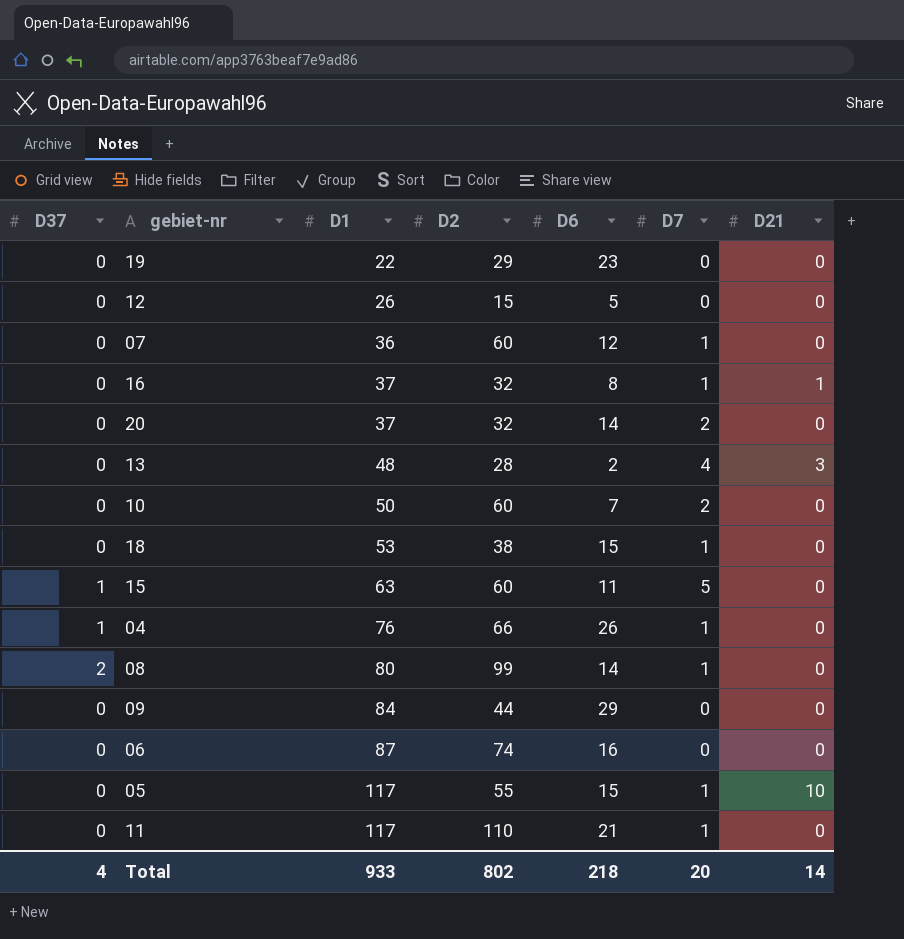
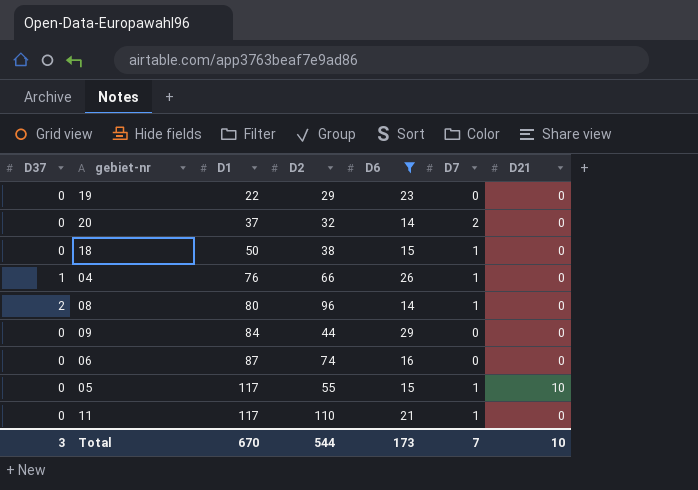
filter: none -> D6 >= 14
18 | D1: 53 -> 50
08 | D2: 99 -> 96
Total | D37: 4 -> 3
Total | D1: 933 -> 670
Total | D2: 802 -> 544
Total | D6: 218 -> 173
Total | D7: 20 -> 7
Total | D21: 14 -> 10

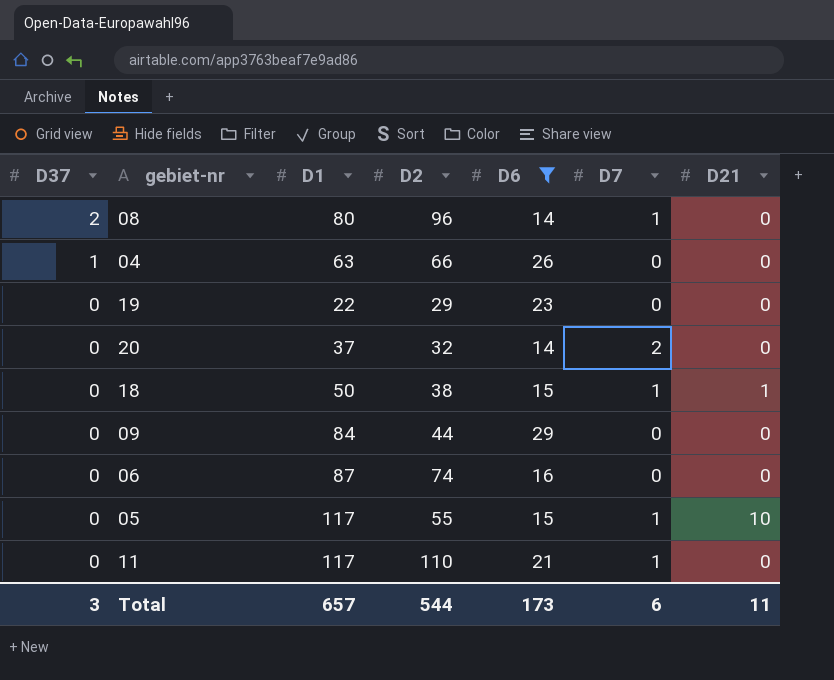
row order: D1 ascending -> D37 descending
04 | D1: 76 -> 63
04 | D7: 1 -> 0
18 | D21: 0 -> 1
Total | D1: 670 -> 657
Total | D7: 7 -> 6
Total | D21: 10 -> 11

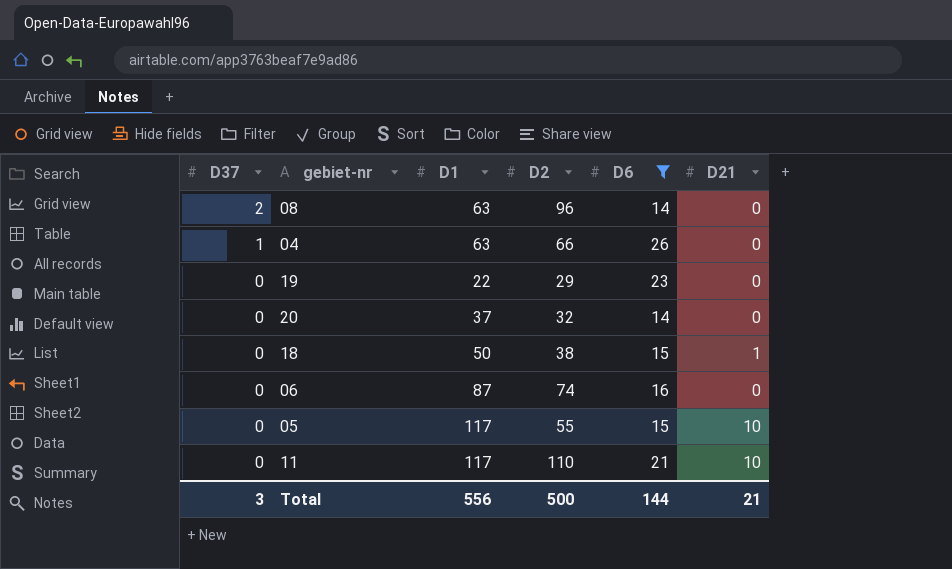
column D7 | position: 6 -> none
row 09: 0 | 84 | 44 | 29 | 0 | 0 -> none
08 | D1: 80 -> 63
11 | D21: 0 -> 10
Total | D1: 657 -> 556
Total | D2: 544 -> 500
Total | D6: 173 -> 144
Total | D21: 11 -> 21

